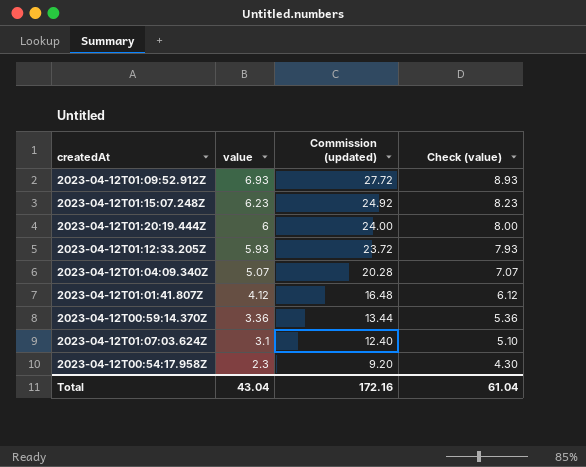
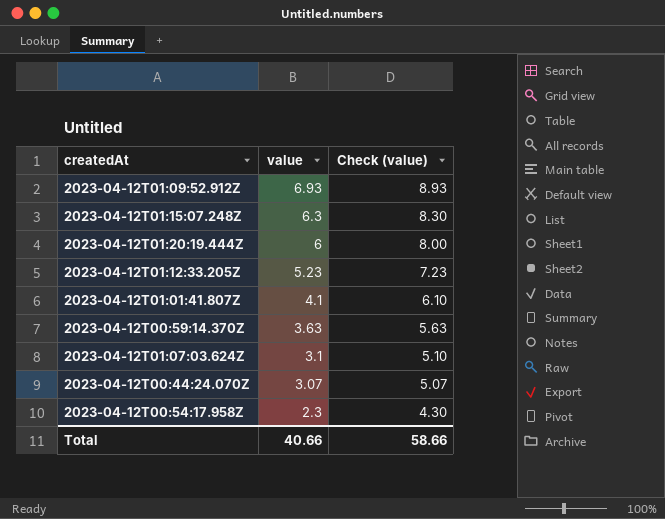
column Commission (updated) | formula: [value] * 4 -> none
row 2023-04-12T01:04:09.340Z: 5.07 | 20.28 | 7.07 -> none
2023-04-12T01:15:07.248Z | value: 6.23 -> 6.3
2023-04-12T01:15:07.248Z | Check (value): 8.23 -> 8.30
2023-04-12T01:12:33.205Z | value: 5.93 -> 5.23
2023-04-12T01:12:33.205Z | Check (value): 7.93 -> 7.23
2023-04-12T01:01:41.807Z | value: 4.12 -> 4.1
2023-04-12T01:01:41.807Z | Check (value): 6.12 -> 6.10
2023-04-12T00:59:14.370Z | value: 3.36 -> 3.63
2023-04-12T00:59:14.370Z | Check (value): 5.36 -> 5.63
row 2023-04-12T00:44:24.070Z: none -> 3.07 | 5.07
Total | value: 43.04 -> 40.66
Total | Check (value): 61.04 -> 58.66

